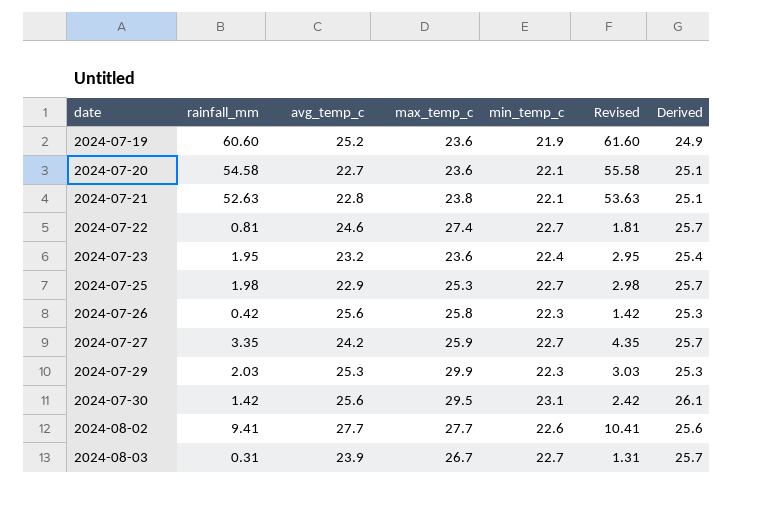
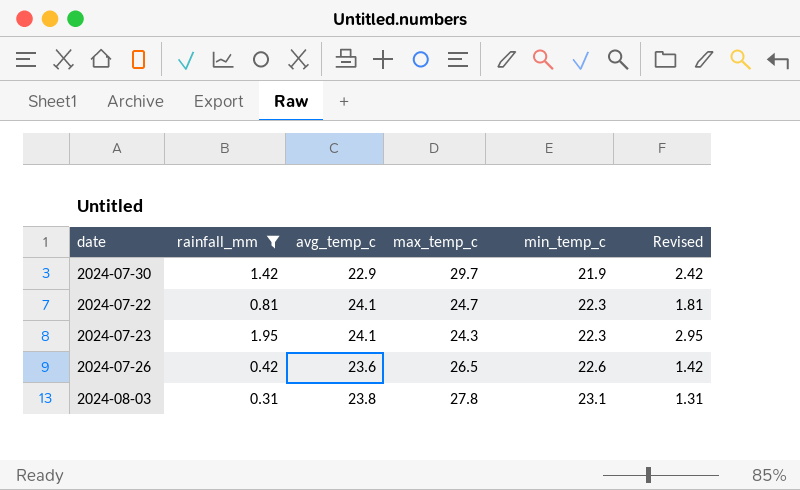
filter: none -> rainfall_mm <= 1.95
row order: date ascending -> min_temp_c ascending
column Derived | formula: [min_temp_c] + 3 -> none
2024-07-30 | avg_temp_c: 25.6 -> 22.9
2024-07-30 | max_temp_c: 29.5 -> 29.7
2024-07-30 | min_temp_c: 23.1 -> 21.9
2024-07-22 | avg_temp_c: 24.6 -> 24.1
2024-07-22 | max_temp_c: 27.4 -> 24.7
2024-07-22 | min_temp_c: 22.7 -> 22.3
2024-07-23 | avg_temp_c: 23.2 -> 24.1
2024-07-23 | max_temp_c: 23.6 -> 24.3
2024-07-23 | min_temp_c: 22.4 -> 22.3
2024-07-26 | avg_temp_c: 25.6 -> 23.6
2024-07-26 | max_temp_c: 25.8 -> 26.5
2024-07-26 | min_temp_c: 22.3 -> 22.6
2024-08-03 | avg_temp_c: 23.9 -> 23.8
2024-08-03 | max_temp_c: 26.7 -> 27.8
2024-08-03 | min_temp_c: 22.7 -> 23.1

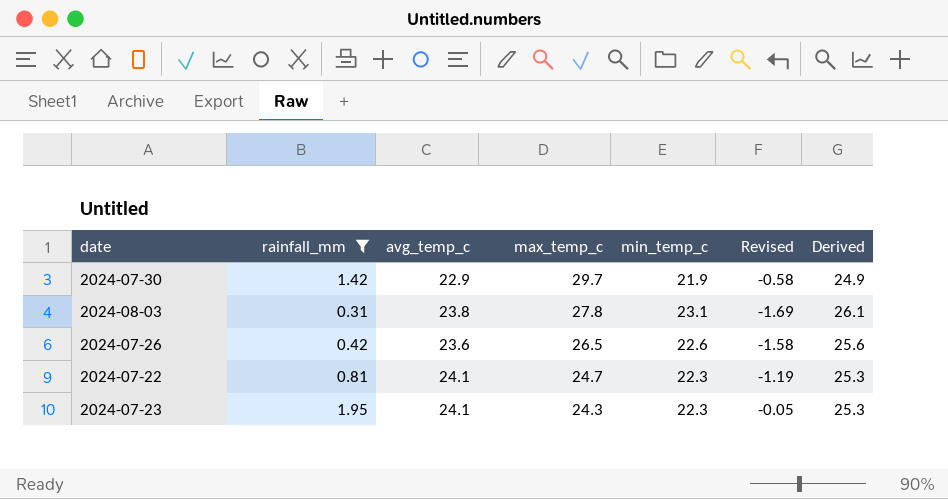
row order: min_temp_c ascending -> max_temp_c descending
column Revised | formula: [rainfall_mm] + 1 -> [rainfall_mm] - 2
column Derived | formula: none -> [min_temp_c] + 3

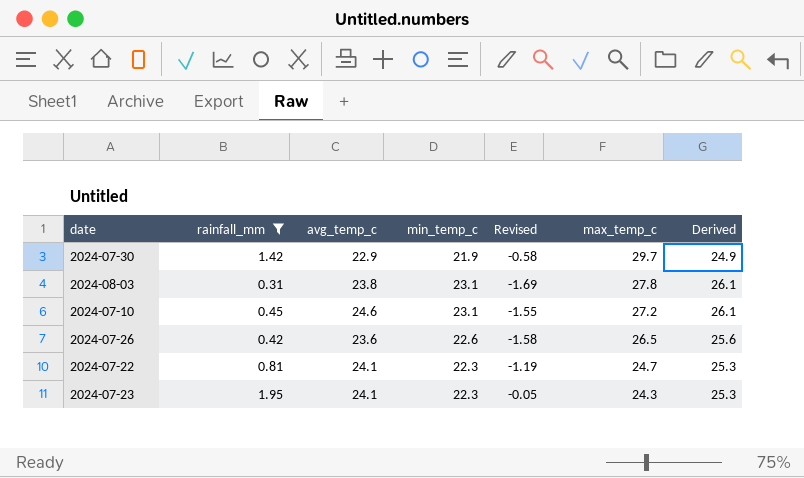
column max_temp_c | position: 4 -> 6
row 2024-07-10: none -> 0.45 | 24.6 | 23.1 | -1.55 | 27.2 | 26.1

